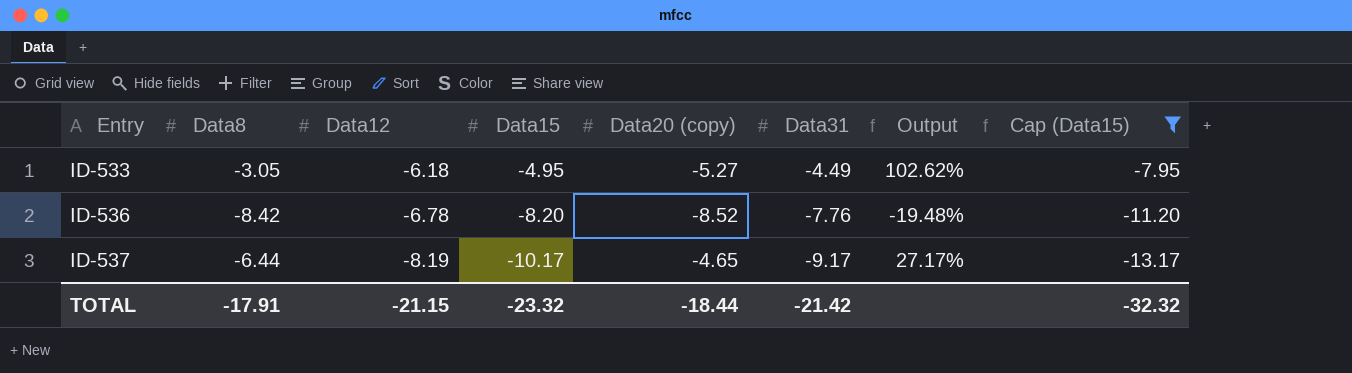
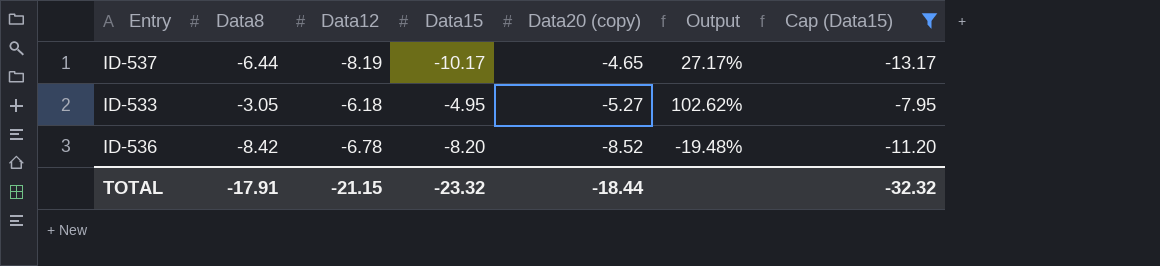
row order: Entry ascending -> Data20 (copy) descending
column Data31 | position: 6 -> none

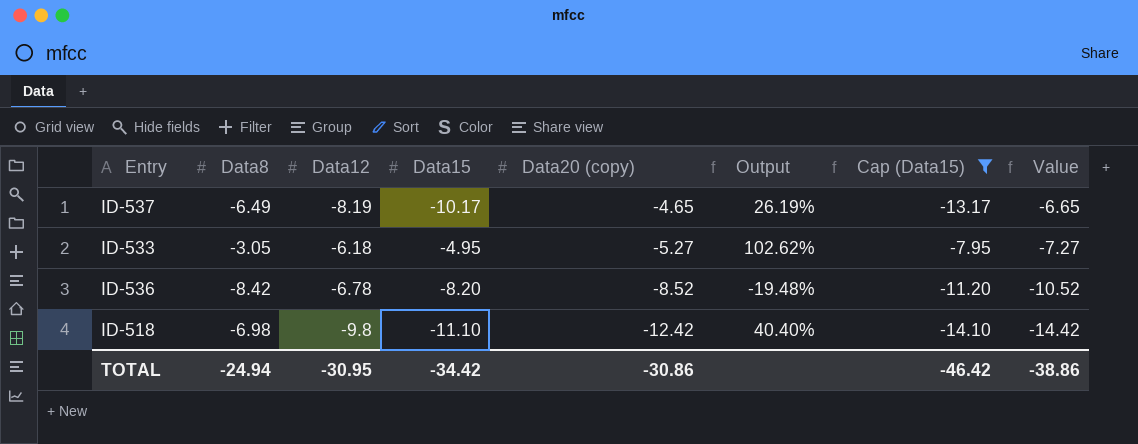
column Value | formula: none -> [Data20 (copy)] - 2
ID-537 | Data8: -6.44 -> -6.49
ID-537 | Output: 27.17% -> 26.19%
row ID-518: none -> -6.98 | -9.8 | -11.10 | -12.42 | 40.40% | -14.10 | -14.42
TOTAL | Data8: -17.91 -> -24.94
TOTAL | Data12: -21.15 -> -30.95
TOTAL | Data15: -23.32 -> -34.42
TOTAL | Data20 (copy): -18.44 -> -30.86
TOTAL | Cap (Data15): -32.32 -> -46.42

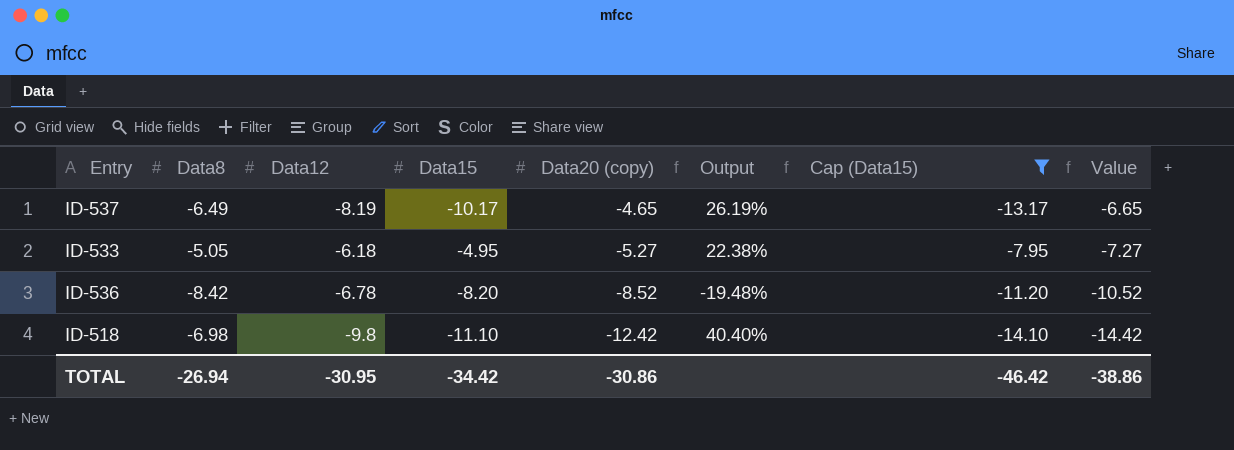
ID-533 | Data8: -3.05 -> -5.05
ID-533 | Output: 102.62% -> 22.38%
TOTAL | Data8: -24.94 -> -26.94

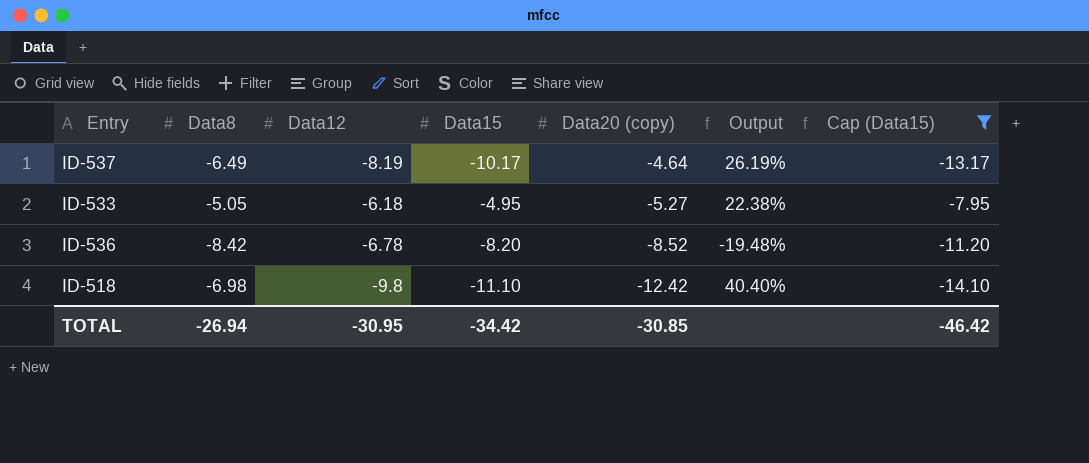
column Value | formula: [Data20 (copy)] - 2 -> none
ID-537 | Data20 (copy): -4.65 -> -4.64
TOTAL | Data20 (copy): -30.86 -> -30.85

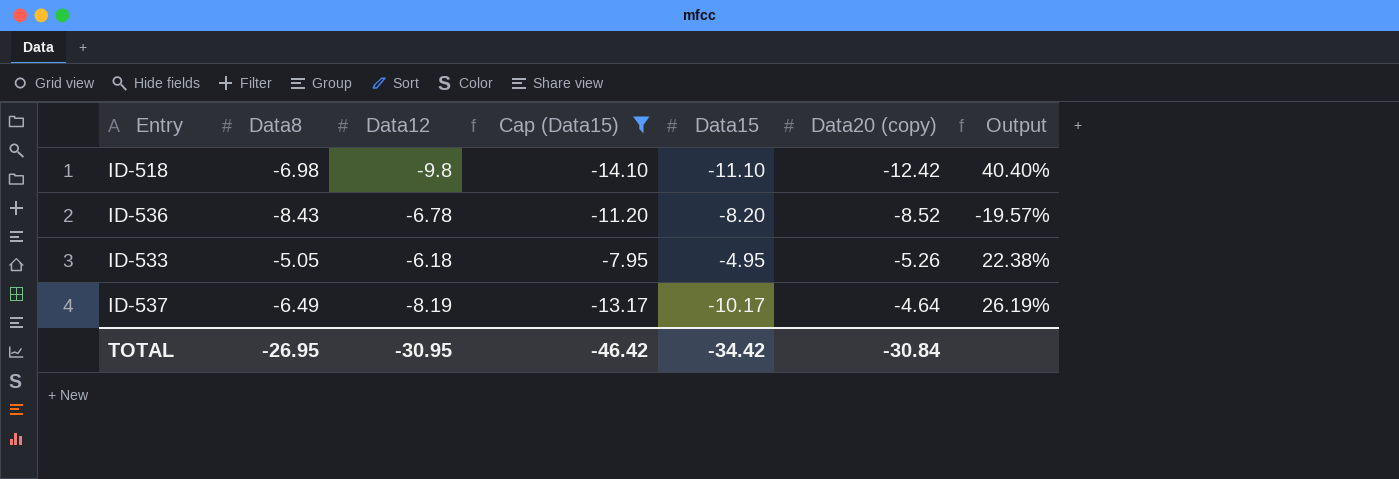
row order: Data20 (copy) descending -> Data20 (copy) ascending
column Cap (Data15) | position: 7 -> 4
ID-536 | Data8: -8.42 -> -8.43
ID-536 | Output: -19.48% -> -19.57%
ID-533 | Data20 (copy): -5.27 -> -5.26
TOTAL | Data8: -26.94 -> -26.95
TOTAL | Data20 (copy): -30.85 -> -30.84

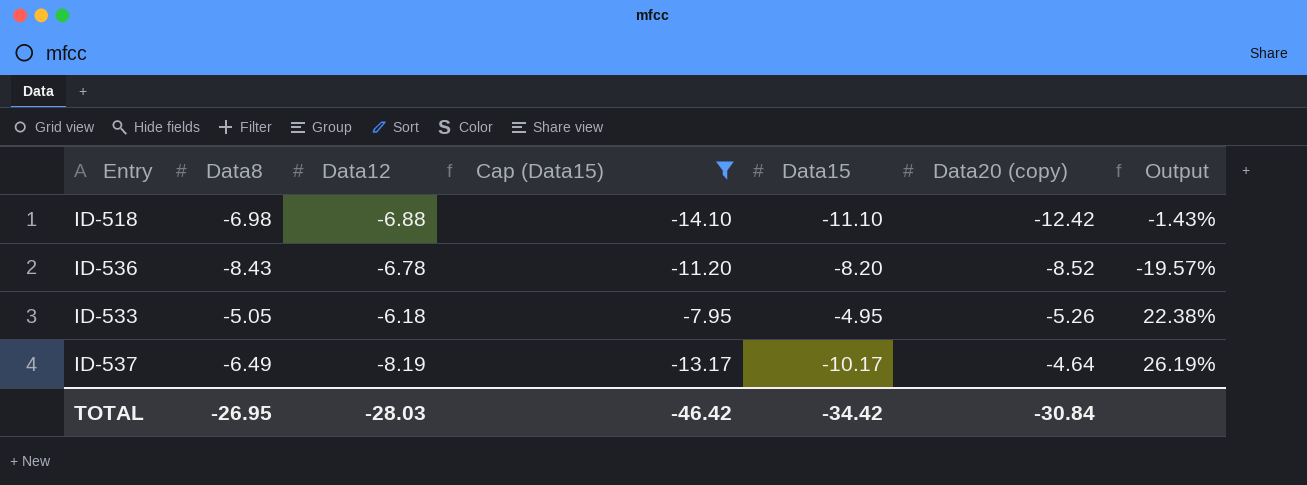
ID-518 | Data12: -9.8 -> -6.88
ID-518 | Output: 40.40% -> -1.43%
TOTAL | Data12: -30.95 -> -28.03

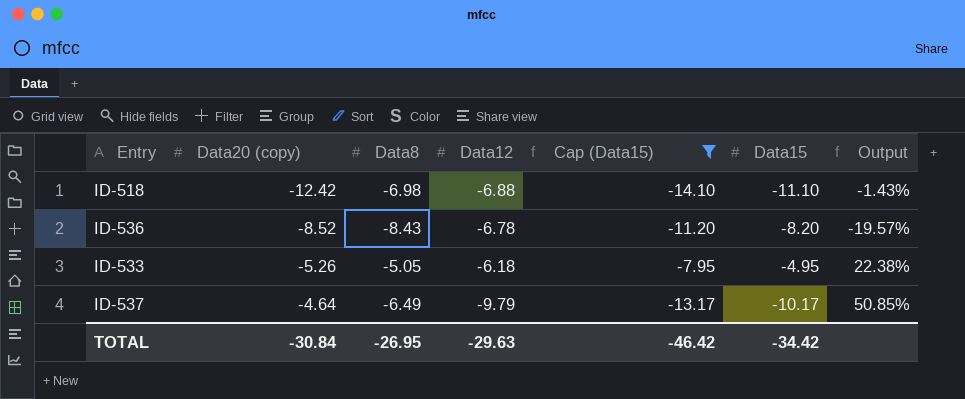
column Data20 (copy) | position: 6 -> 2
ID-537 | Data12: -8.19 -> -9.79
ID-537 | Output: 26.19% -> 50.85%
TOTAL | Data12: -28.03 -> -29.63

